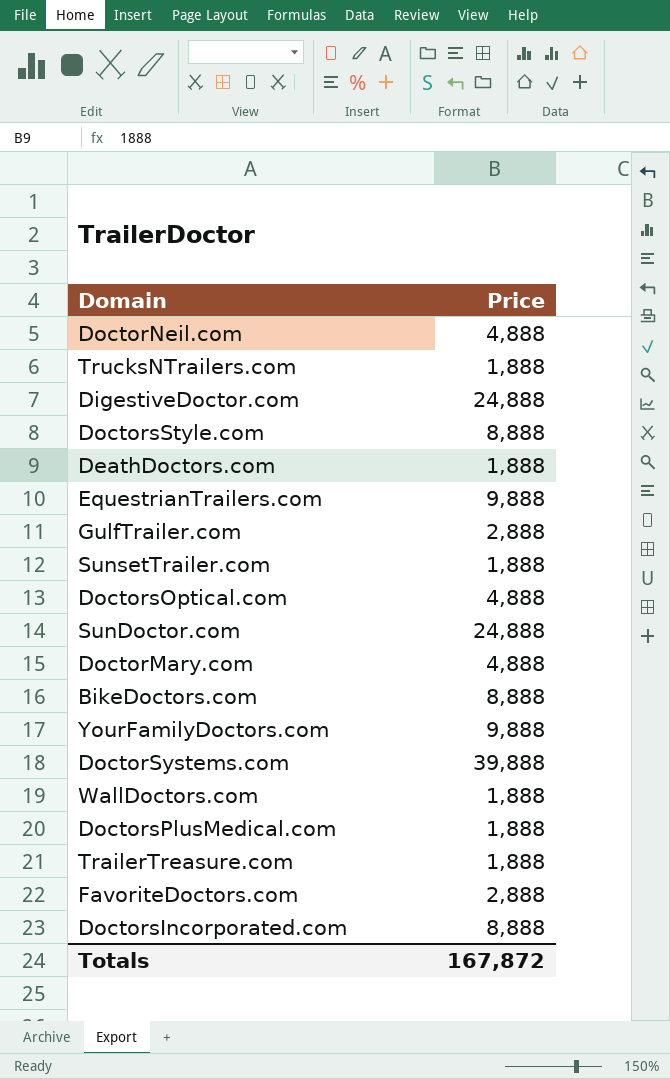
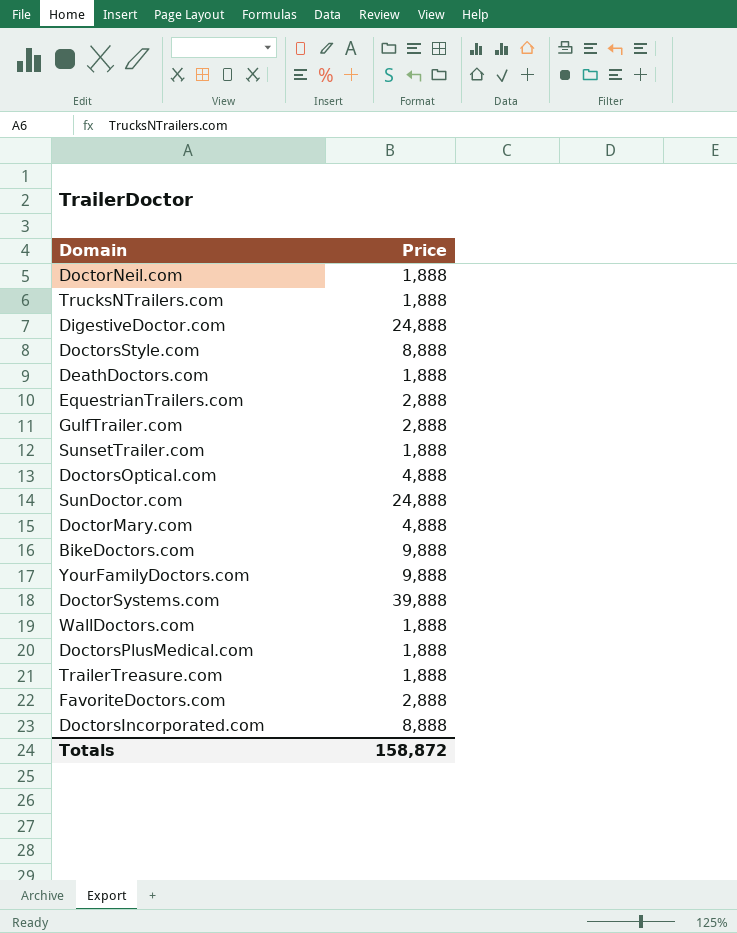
DoctorNeil.com | Price: 4,888 -> 1,888
EquestrianTrailers.com | Price: 9,888 -> 2,888
BikeDoctors.com | Price: 8,888 -> 9,888
Totals | Price: 167,872 -> 158,872

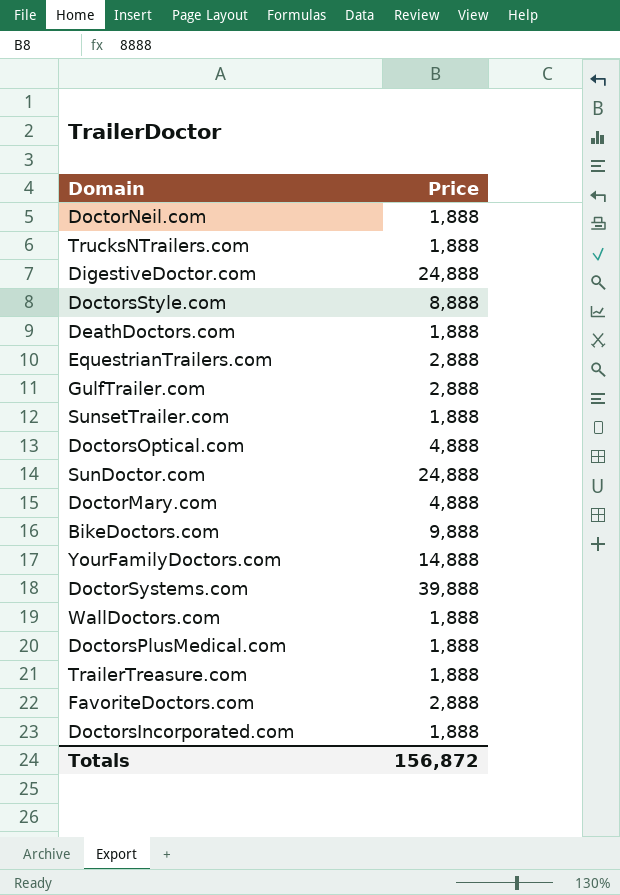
YourFamilyDoctors.com | Price: 9,888 -> 14,888
DoctorsIncorporated.com | Price: 8,888 -> 1,888
Totals | Price: 158,872 -> 156,872

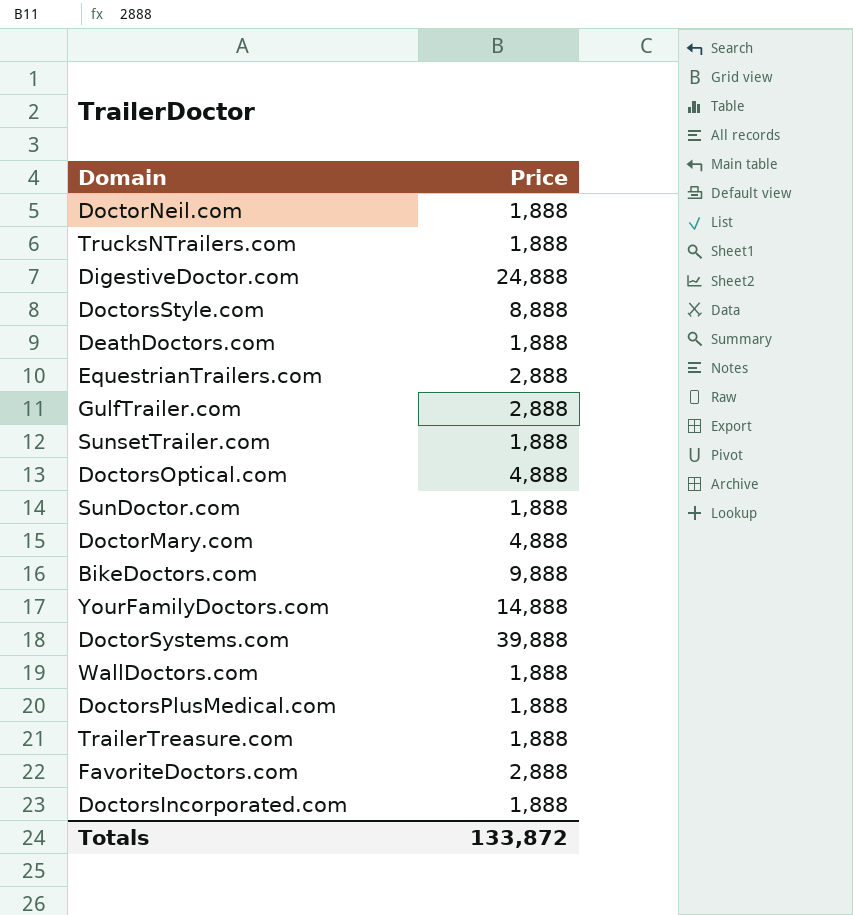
SunDoctor.com | Price: 24,888 -> 1,888
Totals | Price: 156,872 -> 133,872

